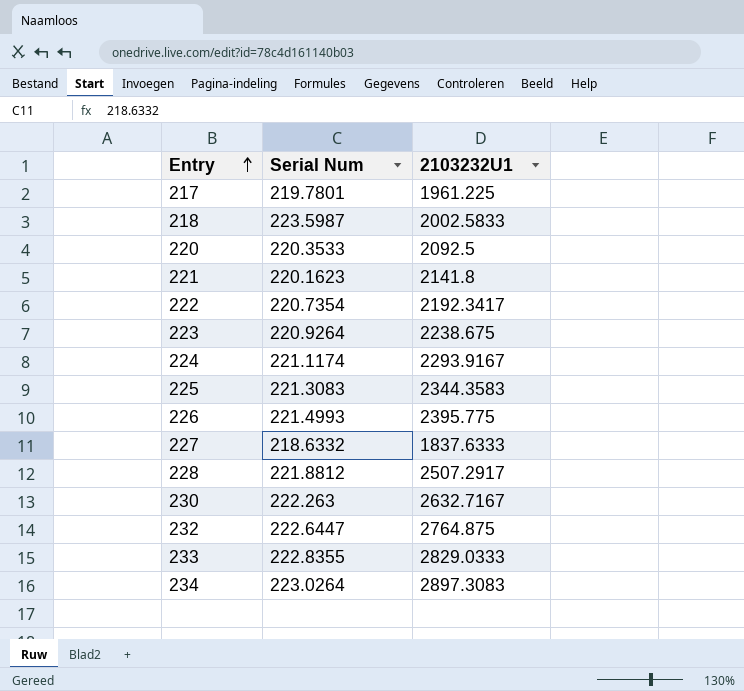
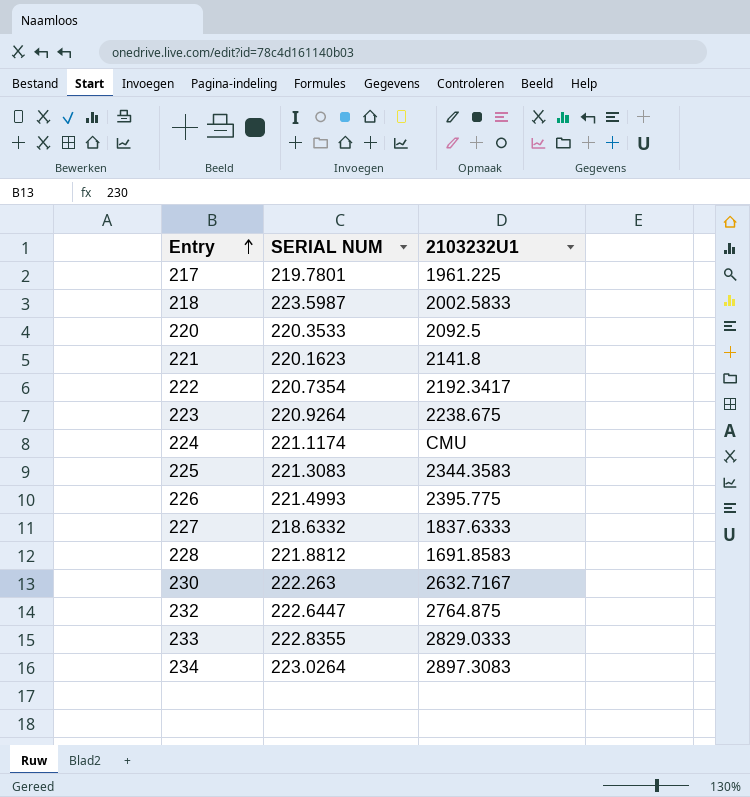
column name: Serial Num -> SERIAL NUM
224 | 2103232U1: 2293.9167 -> CMU
228 | 2103232U1: 2507.2917 -> 1691.8583

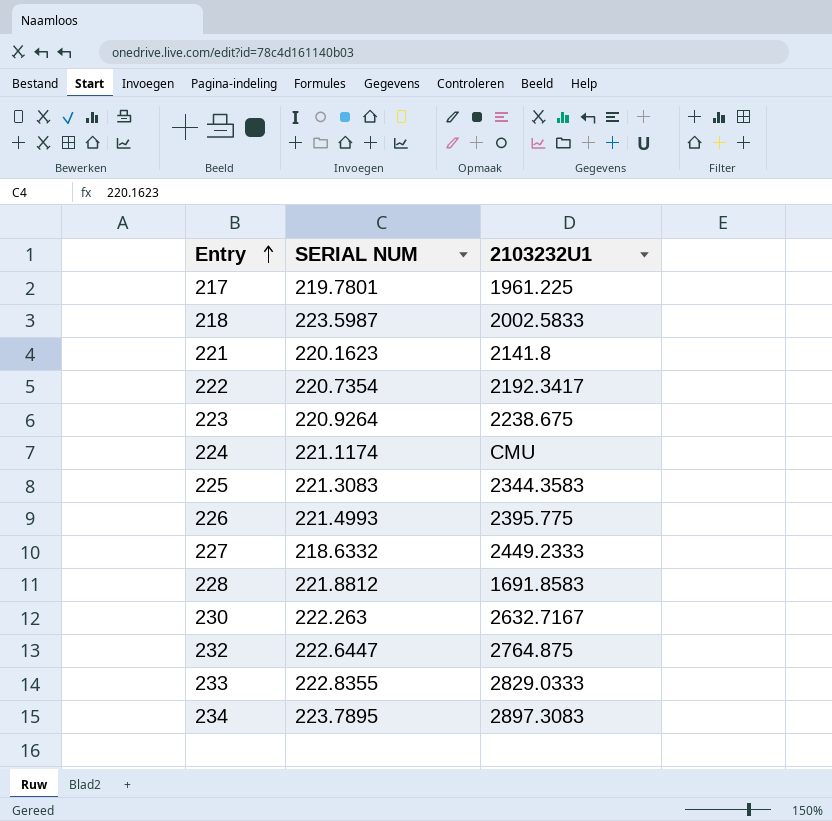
row 220: 220.3533 | 2092.5 -> none
227 | 2103232U1: 1837.6333 -> 2449.2333
234 | SERIAL NUM: 223.0264 -> 223.7895

